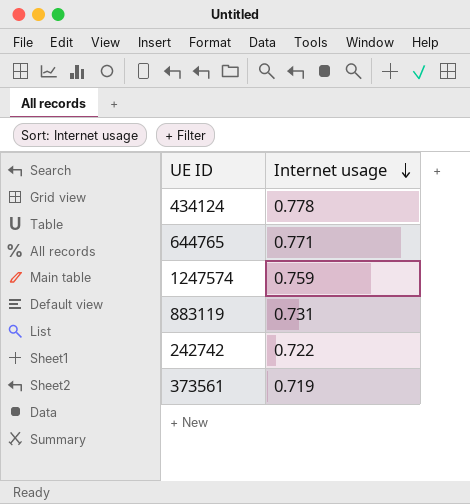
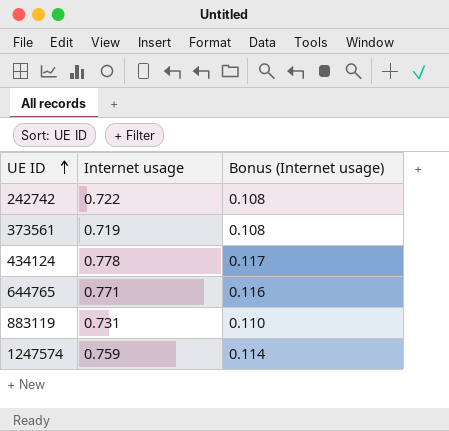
row order: Internet usage descending -> UE ID ascending
column Bonus (Internet usage) | formula: none -> [Internet usage] * 0.15

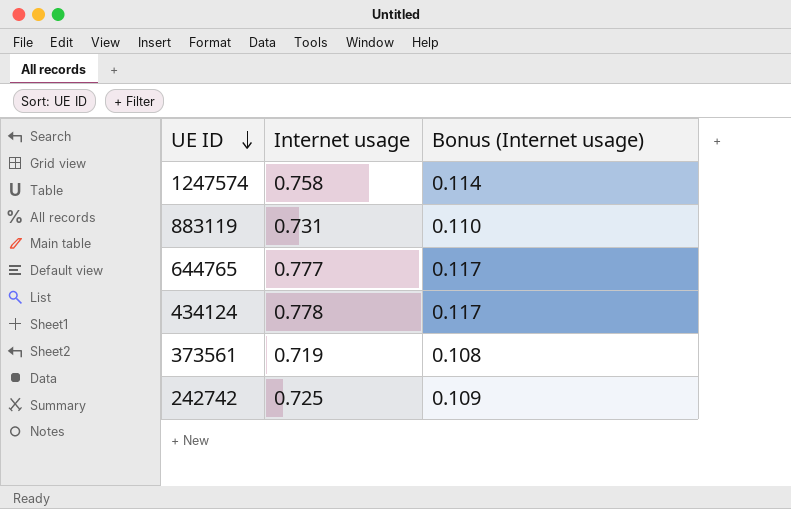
row order: UE ID ascending -> UE ID descending
1247574 | Internet usage: 0.759 -> 0.758
644765 | Internet usage: 0.771 -> 0.777
644765 | Bonus (Internet usage): 0.116 -> 0.117
242742 | Internet usage: 0.722 -> 0.725
242742 | Bonus (Internet usage): 0.108 -> 0.109

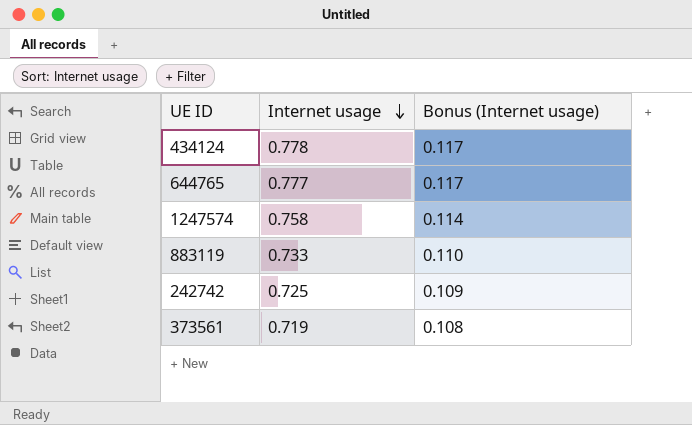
row order: UE ID descending -> Internet usage descending
883119 | Internet usage: 0.731 -> 0.733

